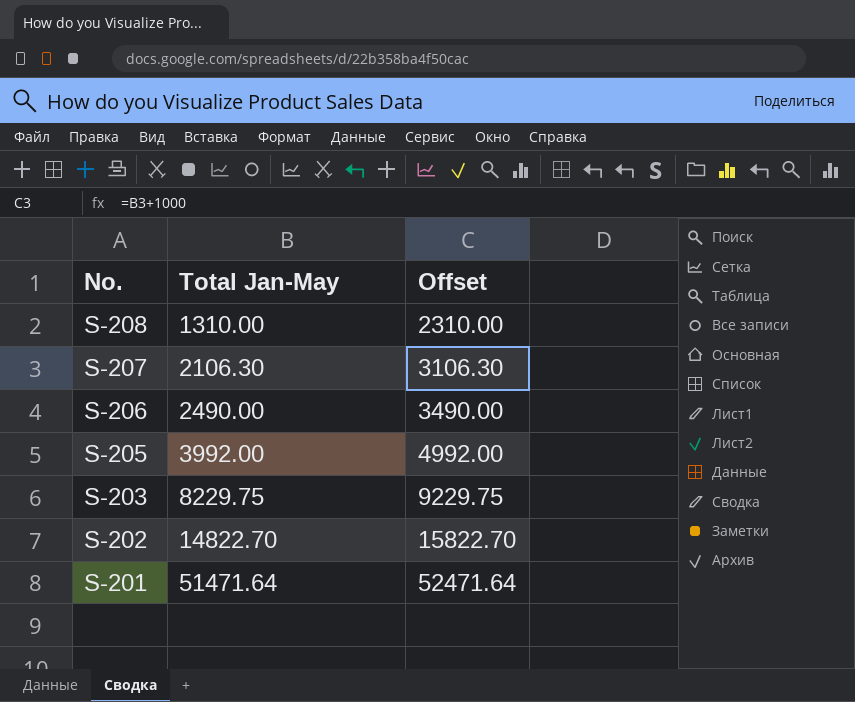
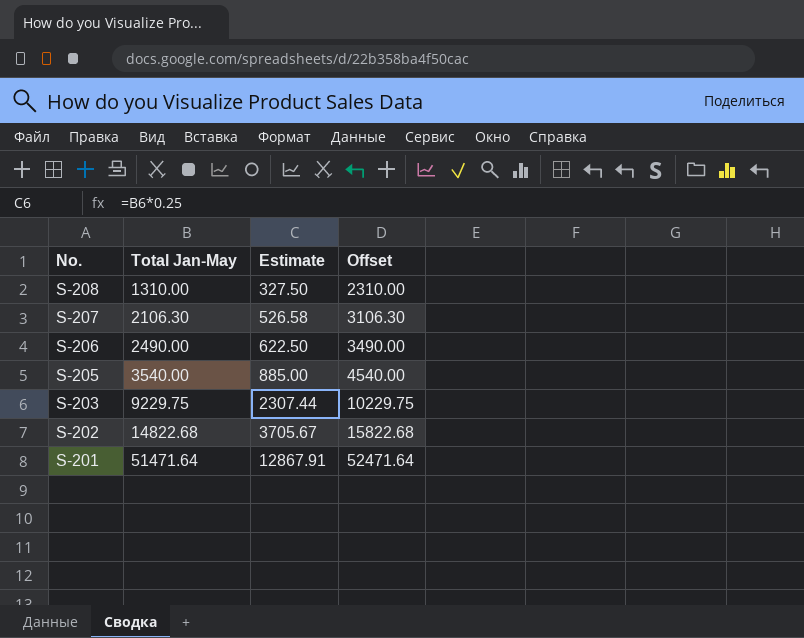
column Estimate | formula: none -> [Total Jan-May] * 0.25
S-205 | Total Jan-May: 3992.00 -> 3540.00
S-205 | Offset: 4992.00 -> 4540.00
S-203 | Total Jan-May: 8229.75 -> 9229.75
S-203 | Offset: 9229.75 -> 10229.75
S-202 | Total Jan-May: 14822.70 -> 14822.68
S-202 | Offset: 15822.70 -> 15822.68

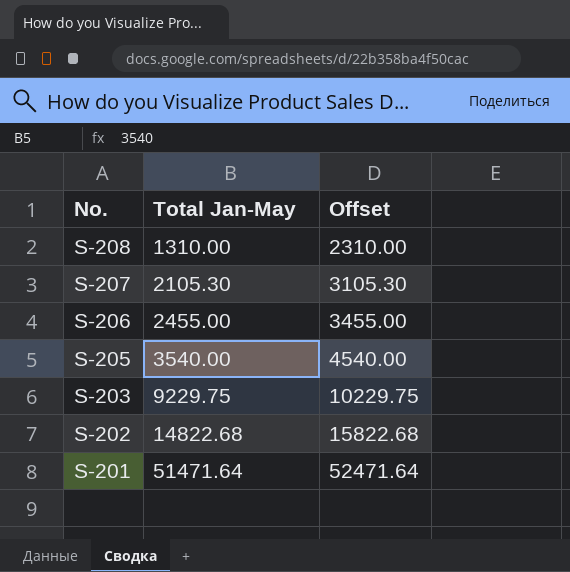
column Estimate | formula: [Total Jan-May] * 0.25 -> none
S-207 | Total Jan-May: 2106.30 -> 2105.30
S-207 | Offset: 3106.30 -> 3105.30
S-206 | Total Jan-May: 2490.00 -> 2455.00
S-206 | Offset: 3490.00 -> 3455.00

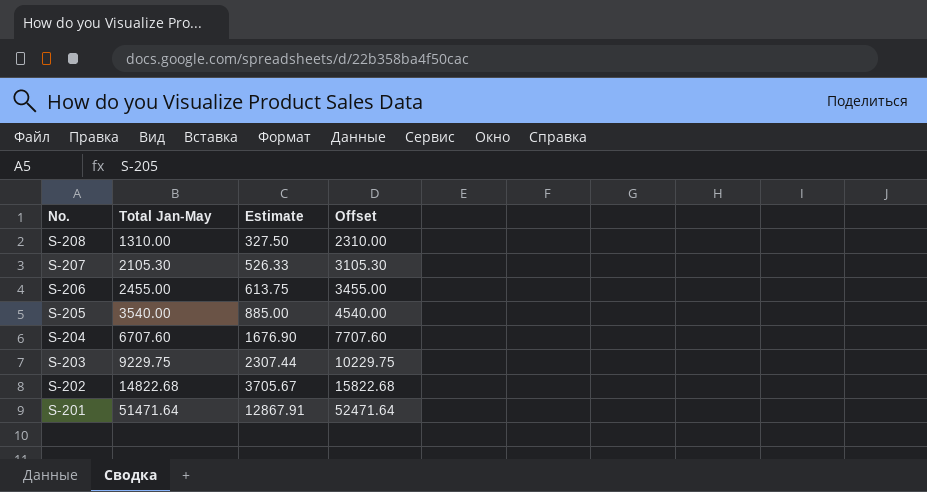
column Estimate | formula: none -> [Total Jan-May] * 0.25
row S-204: none -> 6707.60 | 1676.90 | 7707.60

